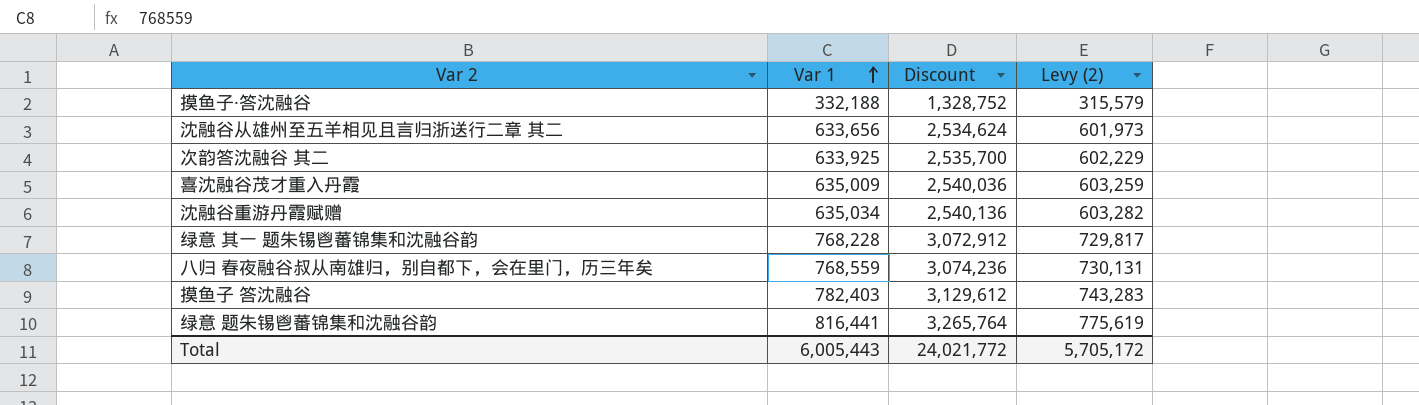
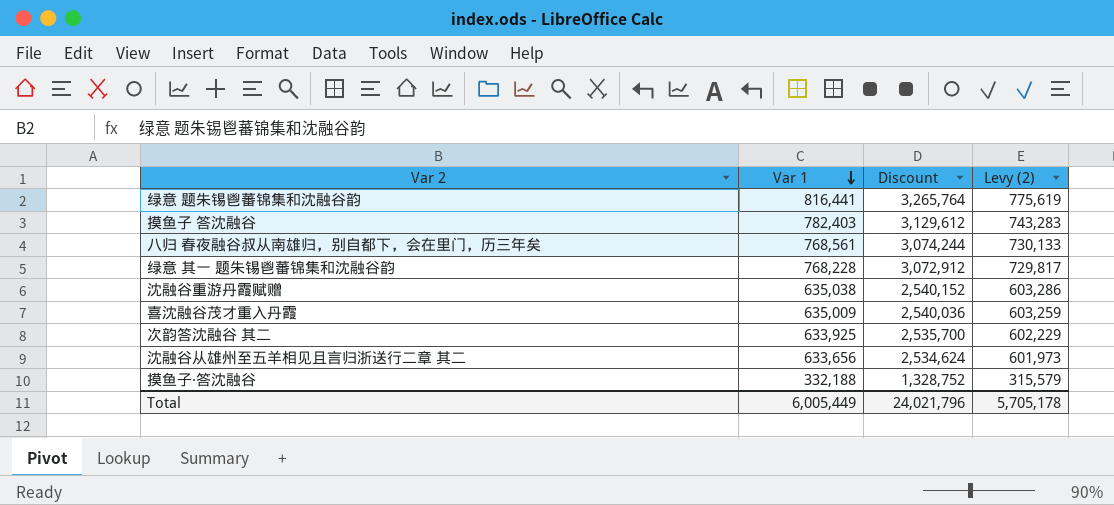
row order: Var 1 ascending -> Var 1 descending
八归 春夜融谷叔从南雄归，别自都下，会在里门，历三年矣 | Var 1: 768,559 -> 768,561
八归 春夜融谷叔从南雄归，别自都下，会在里门，历三年矣 | Discount: 3,074,236 -> 3,074,244
八归 春夜融谷叔从南雄归，别自都下，会在里门，历三年矣 | Levy (2): 730,131 -> 730,133
沈融谷重游丹霞赋赠 | Var 1: 635,034 -> 635,038
沈融谷重游丹霞赋赠 | Discount: 2,540,136 -> 2,540,152
沈融谷重游丹霞赋赠 | Levy (2): 603,282 -> 603,286
Total | Var 1: 6,005,443 -> 6,005,449
Total | Discount: 24,021,772 -> 24,021,796
Total | Levy (2): 5,705,172 -> 5,705,178

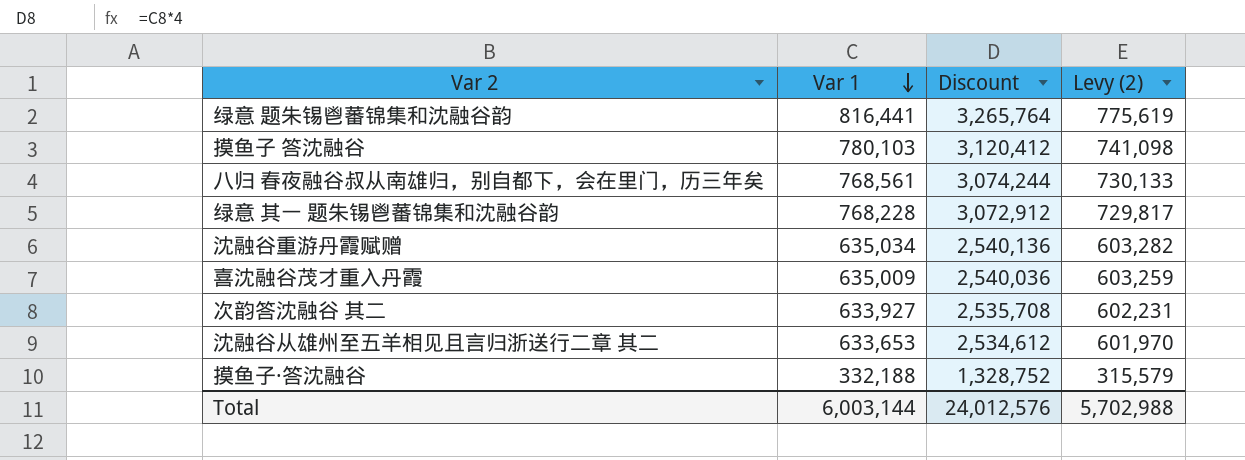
摸鱼子 答沈融谷 | Var 1: 782,403 -> 780,103
摸鱼子 答沈融谷 | Discount: 3,129,612 -> 3,120,412
摸鱼子 答沈融谷 | Levy (2): 743,283 -> 741,098
沈融谷重游丹霞赋赠 | Var 1: 635,038 -> 635,034
沈融谷重游丹霞赋赠 | Discount: 2,540,152 -> 2,540,136
沈融谷重游丹霞赋赠 | Levy (2): 603,286 -> 603,282
次韵答沈融谷 其二 | Var 1: 633,925 -> 633,927
次韵答沈融谷 其二 | Discount: 2,535,700 -> 2,535,708
次韵答沈融谷 其二 | Levy (2): 602,229 -> 602,231
沈融谷从雄州至五羊相见且言归浙送行二章 其二 | Var 1: 633,656 -> 633,653
沈融谷从雄州至五羊相见且言归浙送行二章 其二 | Discount: 2,534,624 -> 2,534,612
沈融谷从雄州至五羊相见且言归浙送行二章 其二 | Levy (2): 601,973 -> 601,970
Total | Var 1: 6,005,449 -> 6,003,144
Total | Discount: 24,021,796 -> 24,012,576
Total | Levy (2): 5,705,178 -> 5,702,988

